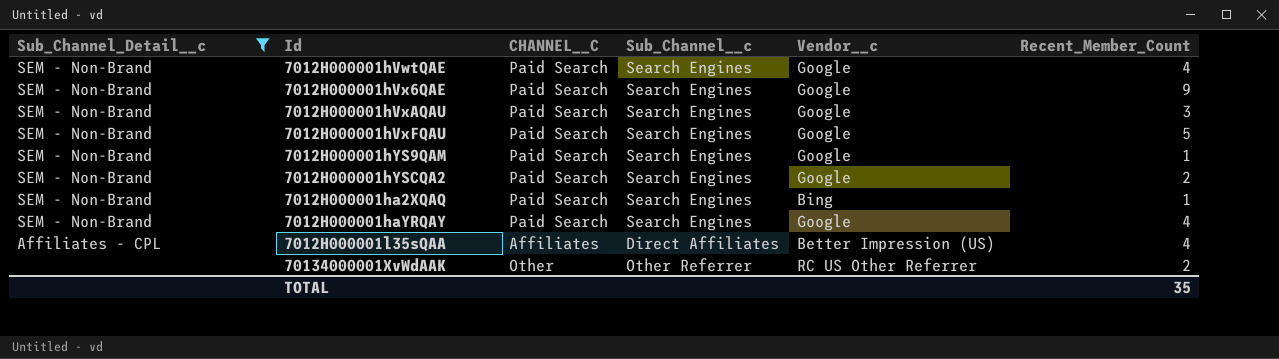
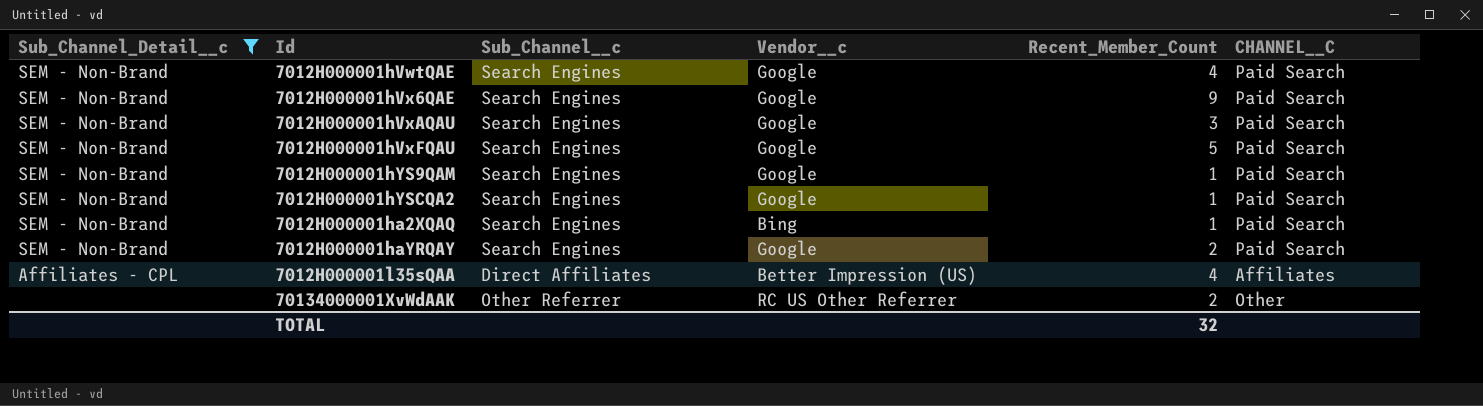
column CHANNEL__C | position: 3 -> 6
7012H000001hYSCQA2 | Recent_Member_Count: 2 -> 1
7012H000001haYRQAY | Recent_Member_Count: 4 -> 2
TOTAL | Recent_Member_Count: 35 -> 32

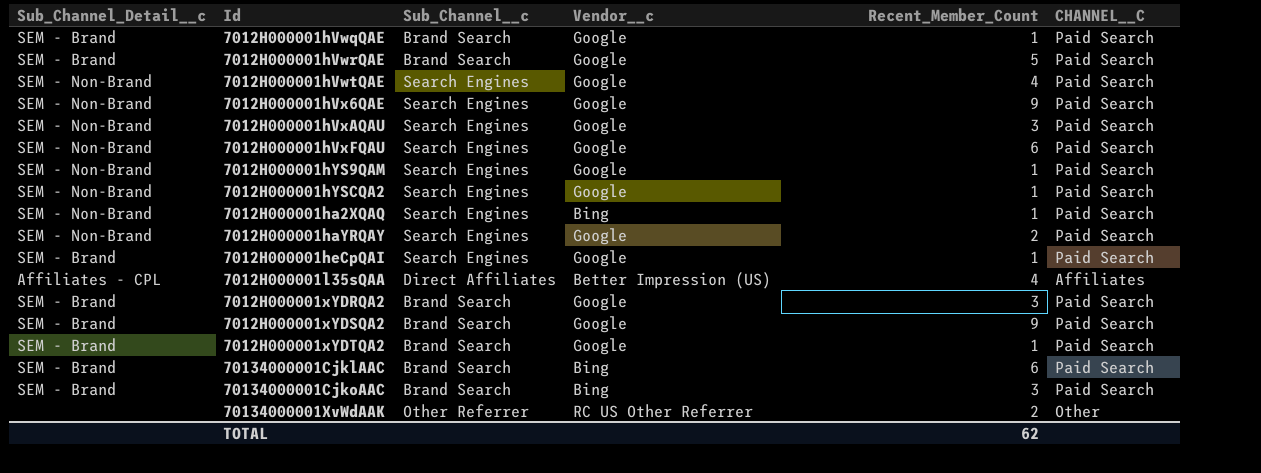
filter: Sub_Channel_Detail__c != SEM - Brand -> none
7012H000001hVxFQAU | Recent_Member_Count: 5 -> 6
TOTAL | Recent_Member_Count: 32 -> 62

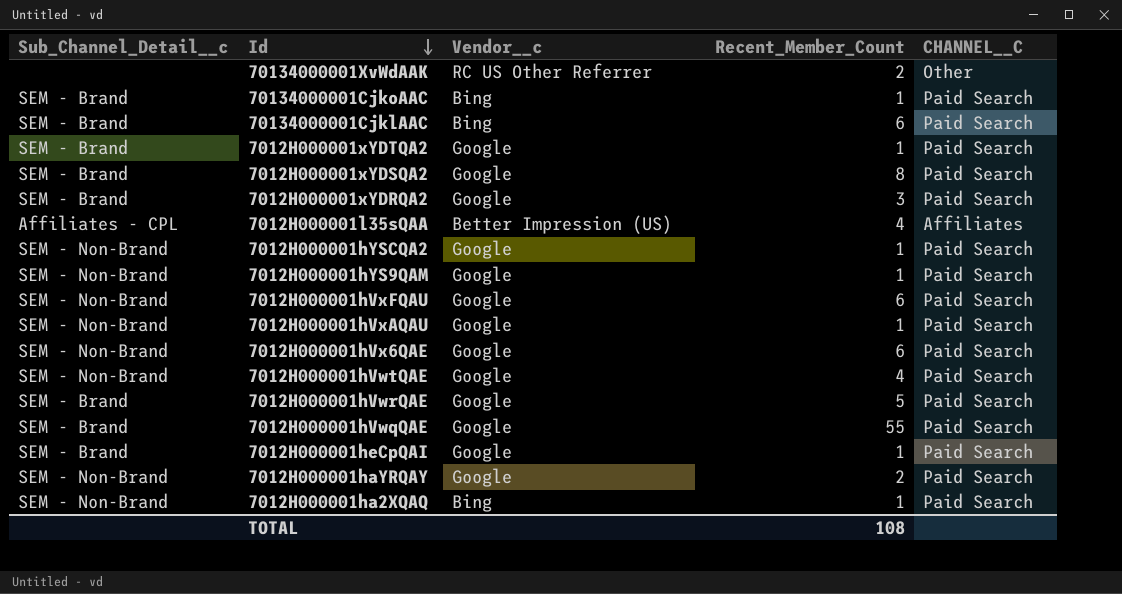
row order: none -> Id descending
column Sub_Channel__c | position: 3 -> none
70134000001CjkoAAC | Recent_Member_Count: 3 -> 1
7012H000001xYDSQA2 | Recent_Member_Count: 9 -> 8
7012H000001hVxAQAU | Recent_Member_Count: 3 -> 1
7012H000001hVx6QAE | Recent_Member_Count: 9 -> 6
7012H000001hVwqQAE | Recent_Member_Count: 1 -> 55
TOTAL | Recent_Member_Count: 62 -> 108

